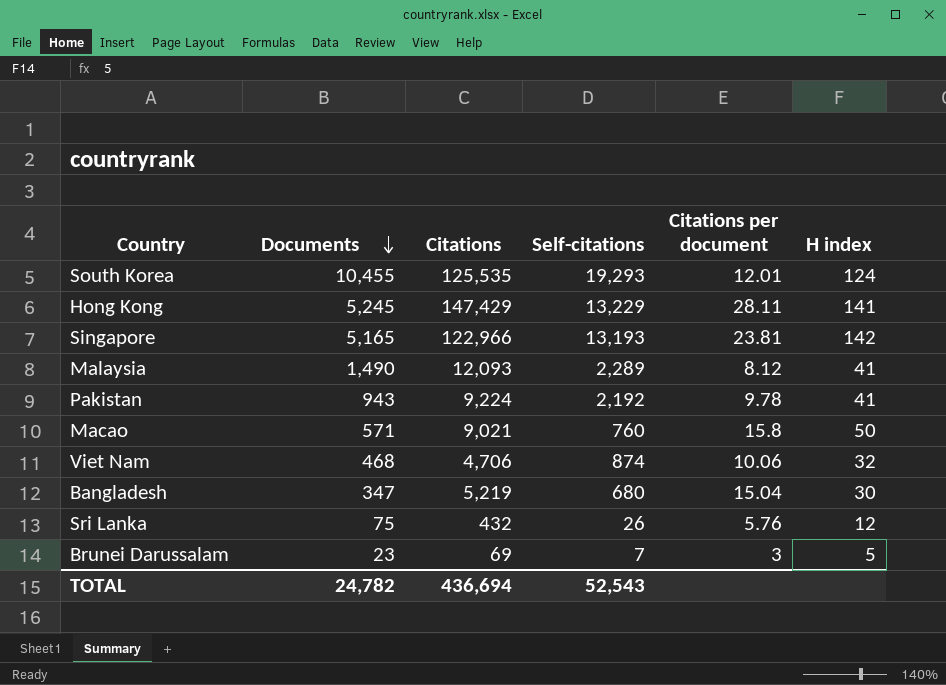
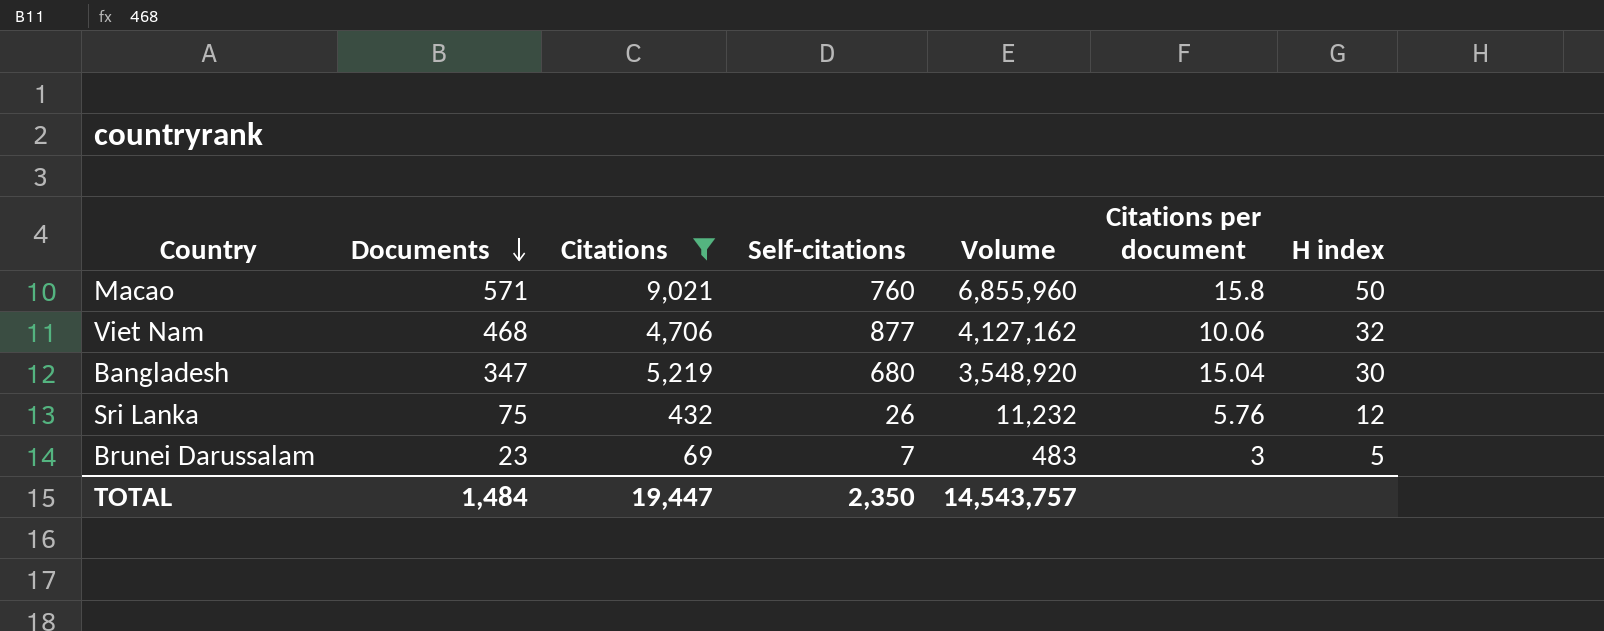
filter: none -> Citations <= 9,021
column Volume | formula: none -> [Citations] * [Self-citations]
Viet Nam | Self-citations: 874 -> 877
TOTAL | Documents: 24,782 -> 1,484
TOTAL | Citations: 436,694 -> 19,447
TOTAL | Self-citations: 52,543 -> 2,350

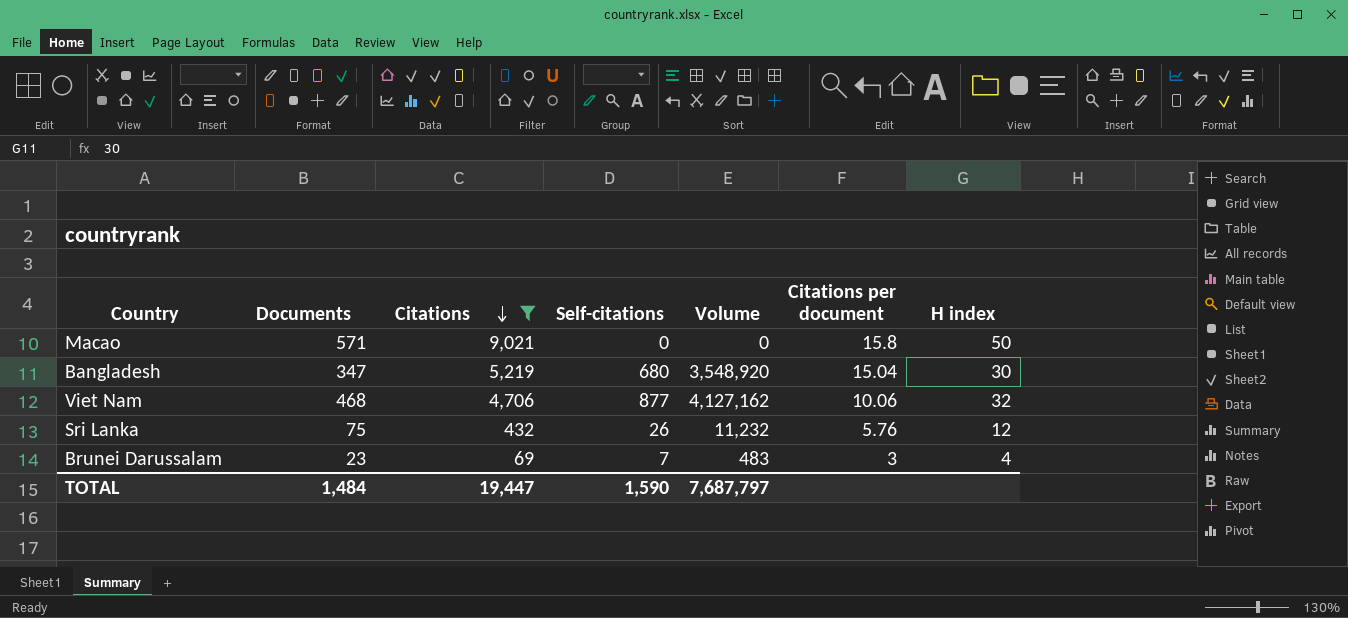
row order: Documents descending -> Citations descending
Macao | Self-citations: 760 -> 0
Macao | Volume: 6,855,960 -> 0
Brunei Darussalam | H index: 5 -> 4
TOTAL | Self-citations: 2,350 -> 1,590
TOTAL | Volume: 14,543,757 -> 7,687,797

